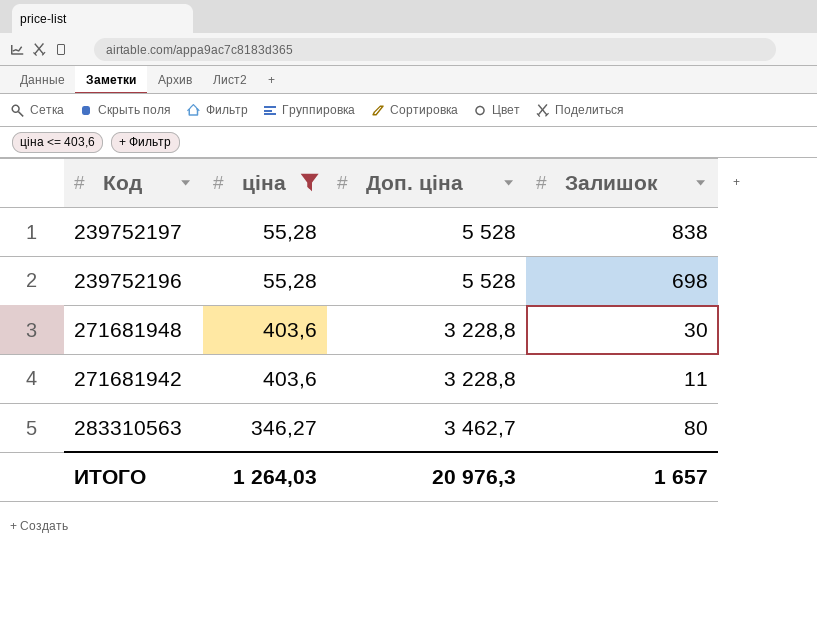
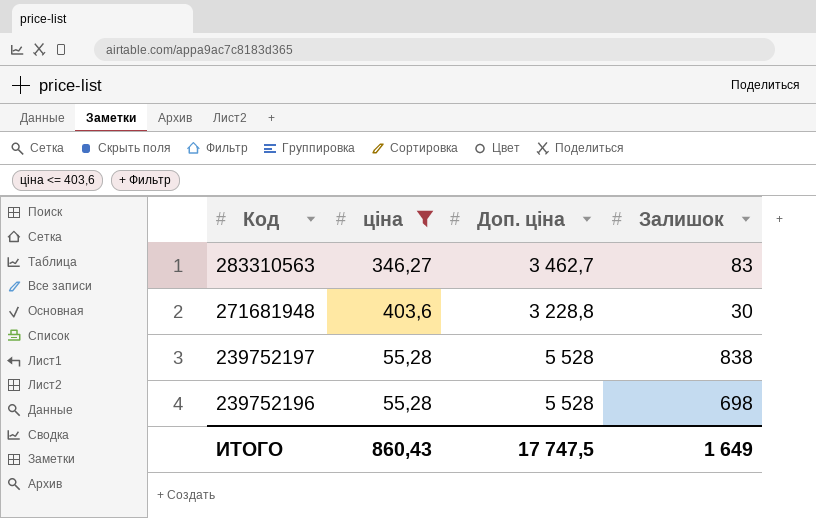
row order: none -> Код descending
row 271681942: 403,6 | 3 228,8 | 11 -> none
283310563 | Залишок: 80 -> 83
ИТОГО | ціна: 1 264,03 -> 860,43
ИТОГО | Доп. ціна: 20 976,3 -> 17 747,5
ИТОГО | Залишок: 1 657 -> 1 649

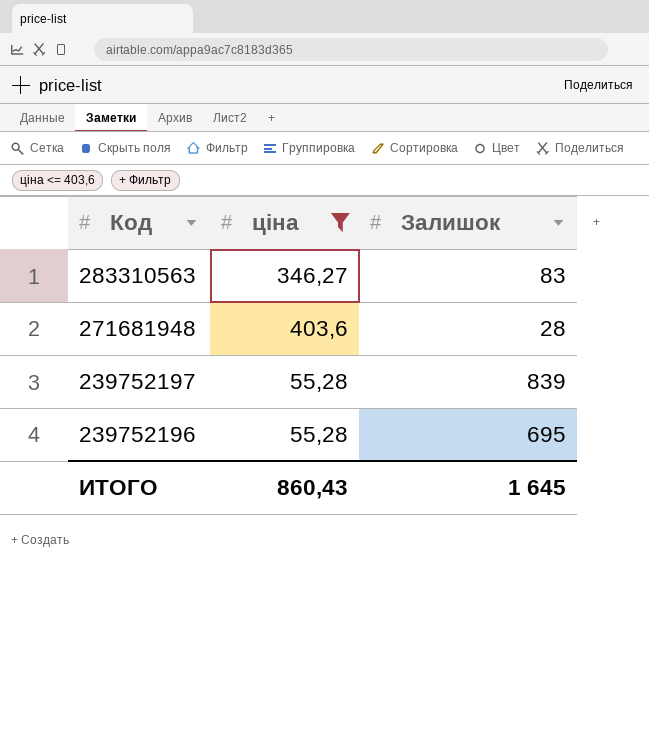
column Доп. ціна | position: 3 -> none
271681948 | Залишок: 30 -> 28
239752197 | Залишок: 838 -> 839
239752196 | Залишок: 698 -> 695
ИТОГО | Залишок: 1 649 -> 1 645

